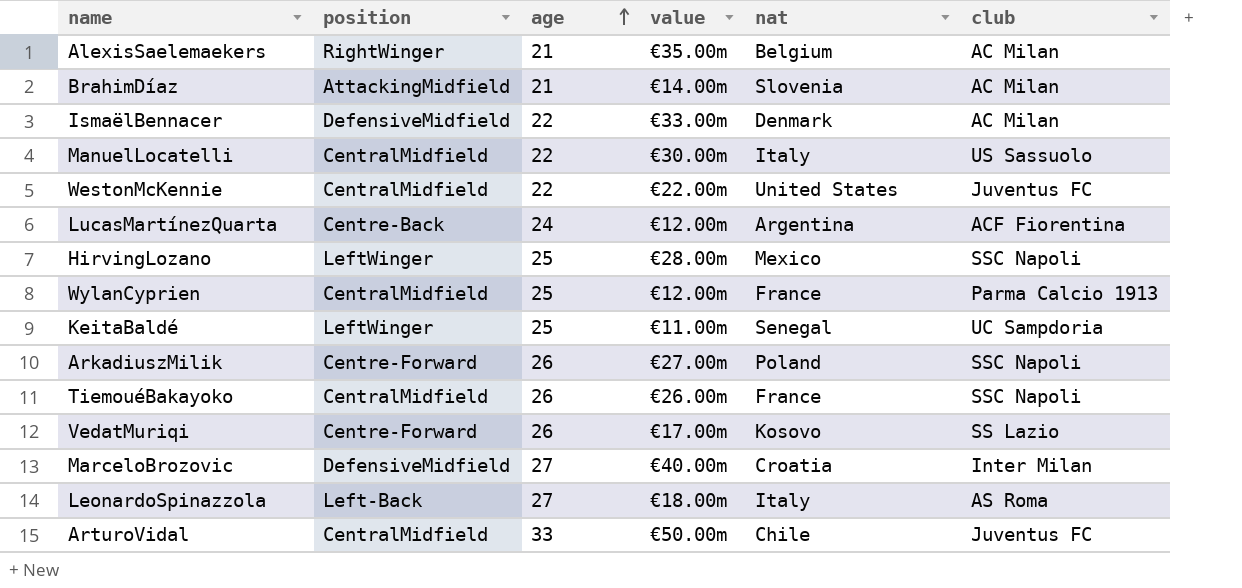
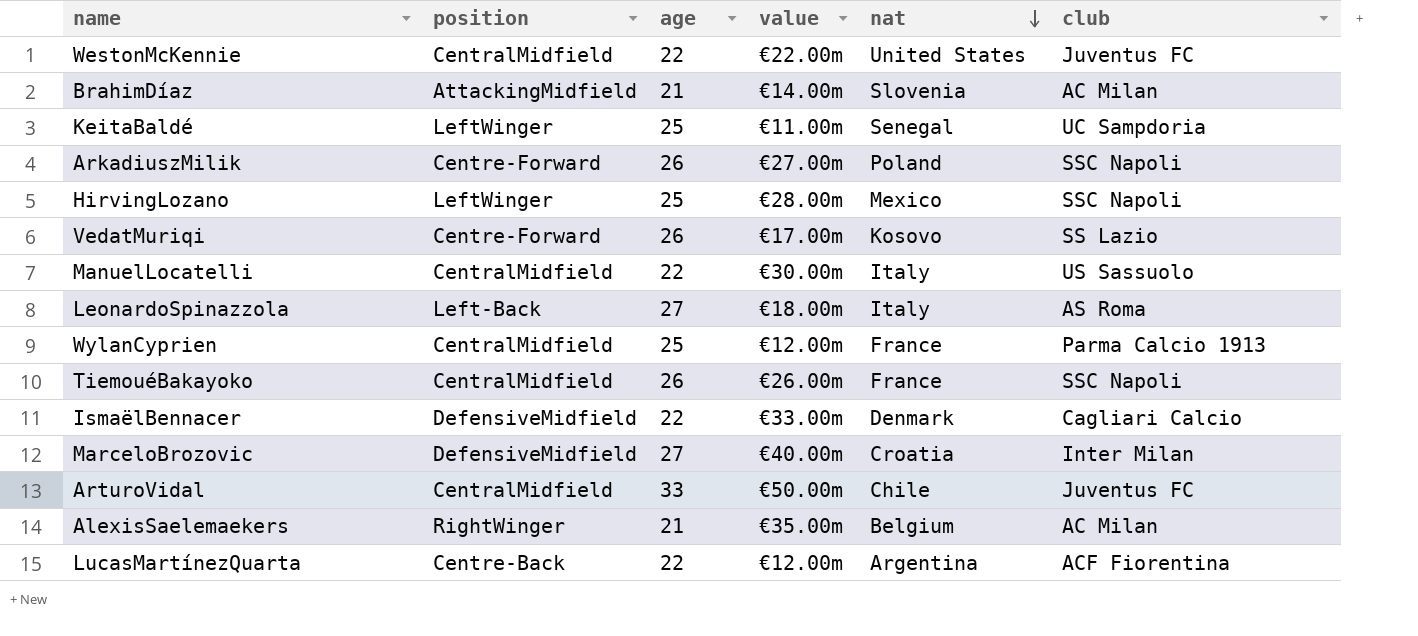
row order: age ascending -> nat descending
IsmaëlBennacer | club: AC Milan -> Cagliari Calcio
LucasMartínezQuarta | age: 24 -> 22

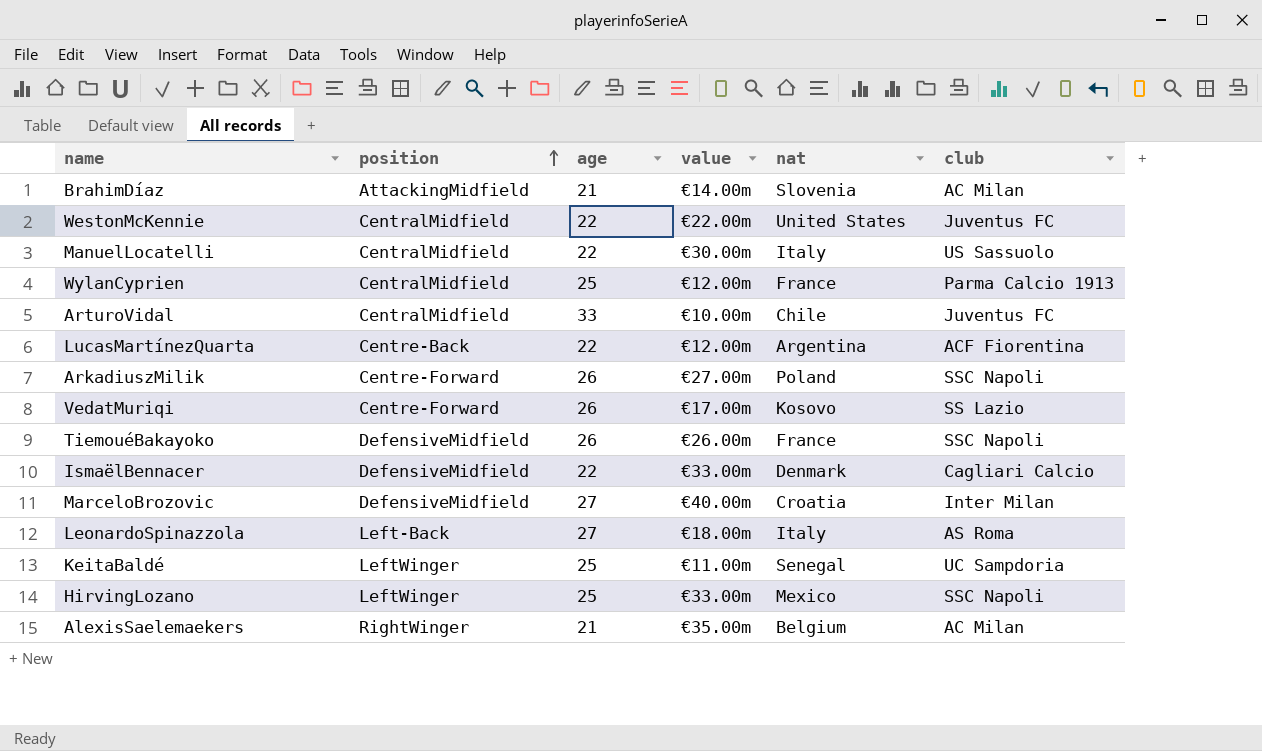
row order: nat descending -> position ascending
ArturoVidal | value: €50.00m -> €10.00m
TiemouéBakayoko | position: CentralMidfield -> DefensiveMidfield
HirvingLozano | value: €28.00m -> €33.00m

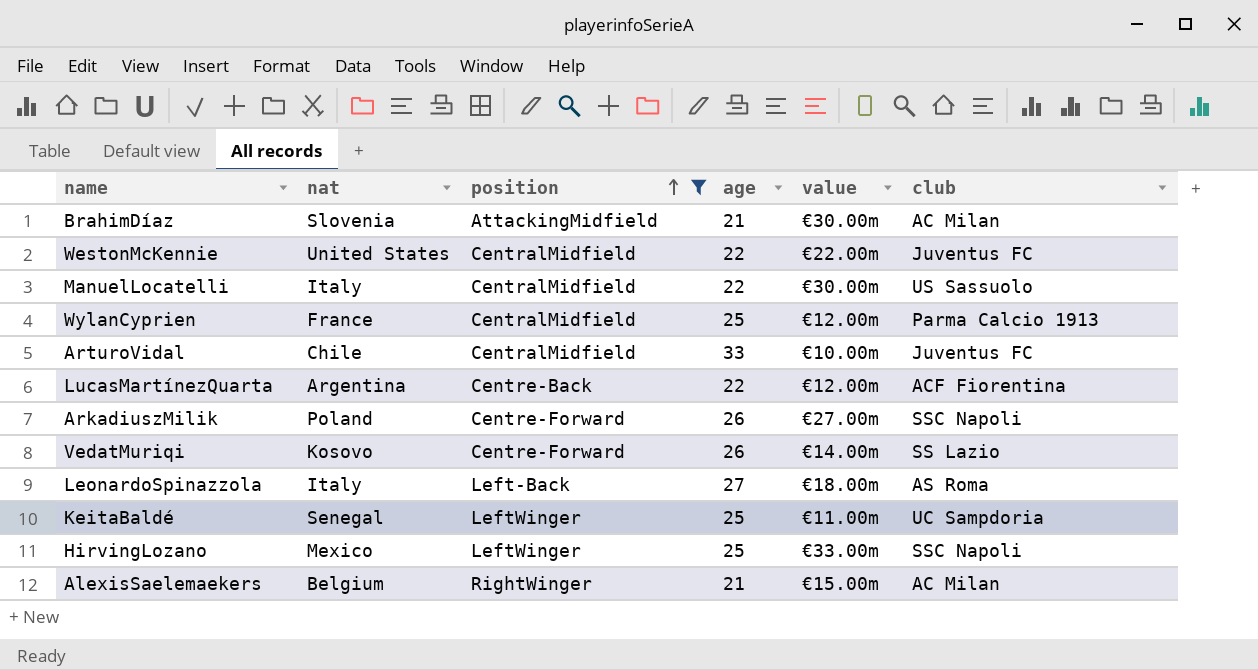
filter: none -> position != DefensiveMidfield
column nat | position: 5 -> 2
BrahimDíaz | value: €14.00m -> €30.00m
VedatMuriqi | value: €17.00m -> €14.00m
AlexisSaelemaekers | value: €35.00m -> €15.00m

